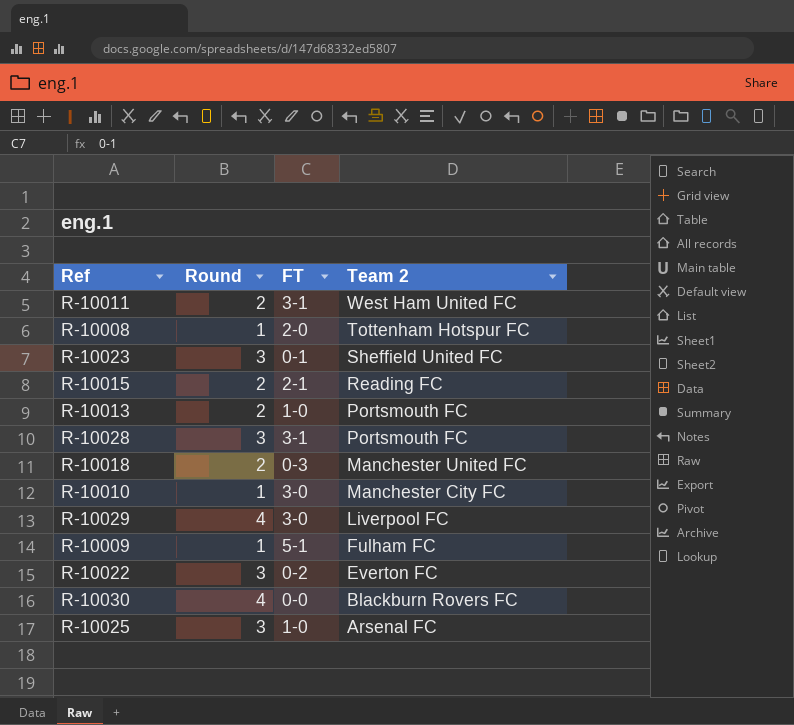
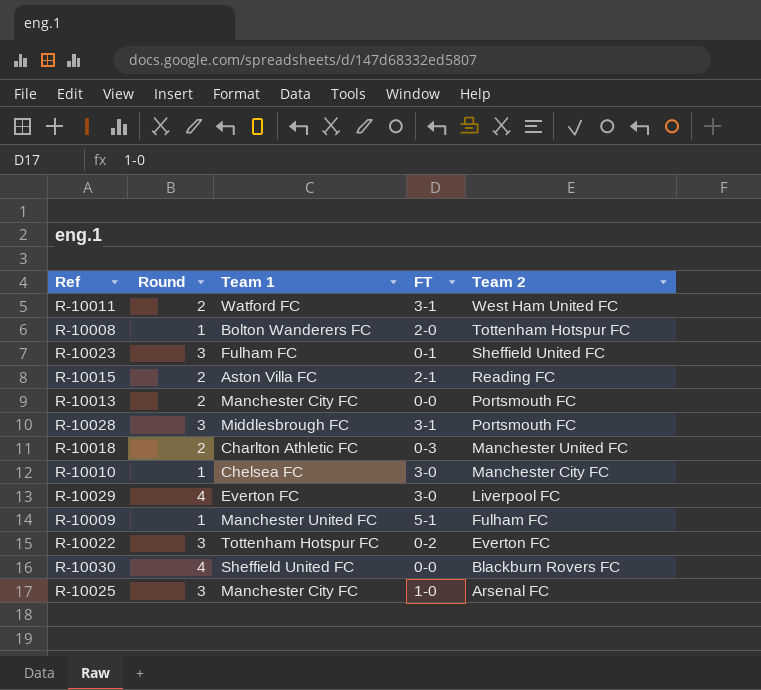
column Team 1 | position: none -> 3
R-10013 | FT: 1-0 -> 0-0

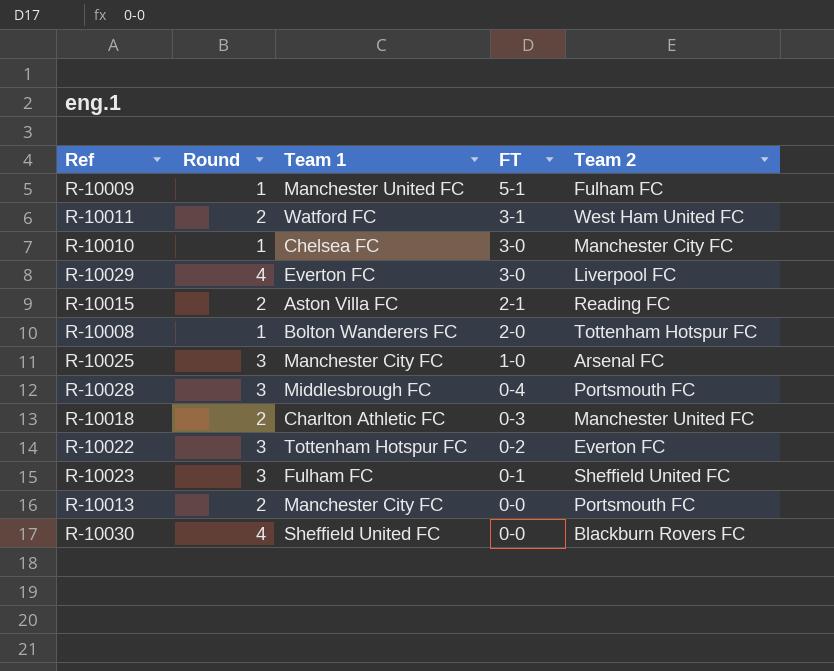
row order: Team 2 descending -> FT descending
R-10028 | FT: 3-1 -> 0-4

